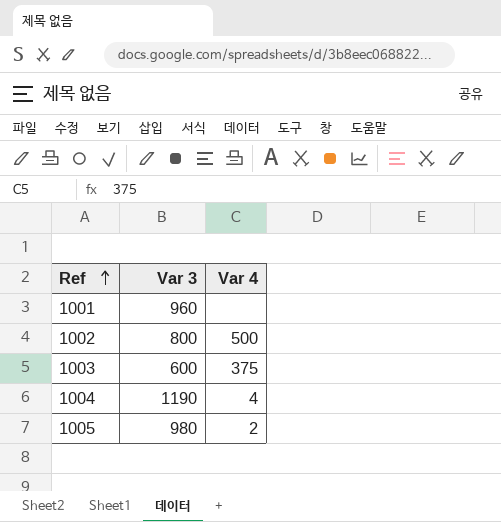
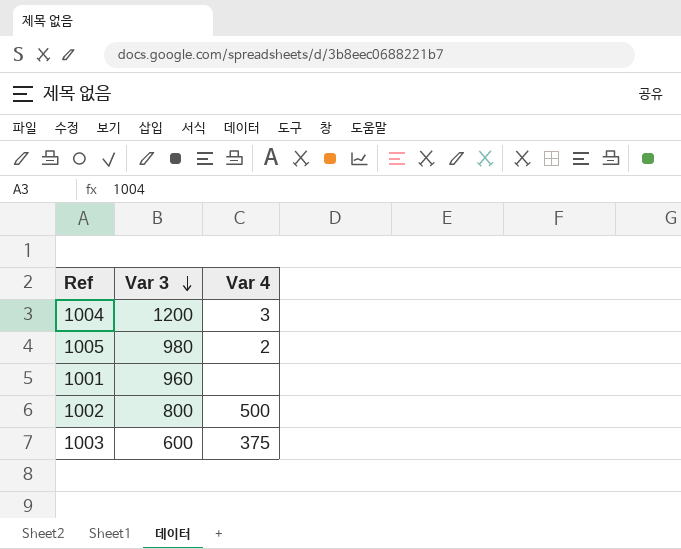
row order: Ref ascending -> Var 3 descending
1004 | Var 3: 1190 -> 1200
1004 | Var 4: 4 -> 3

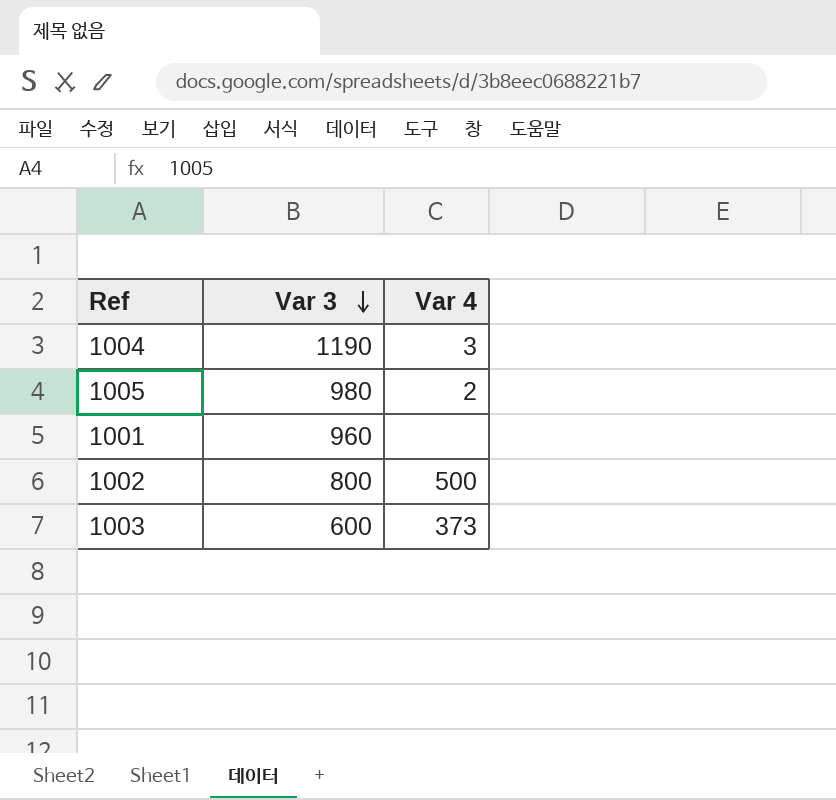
1004 | Var 3: 1200 -> 1190
1003 | Var 4: 375 -> 373

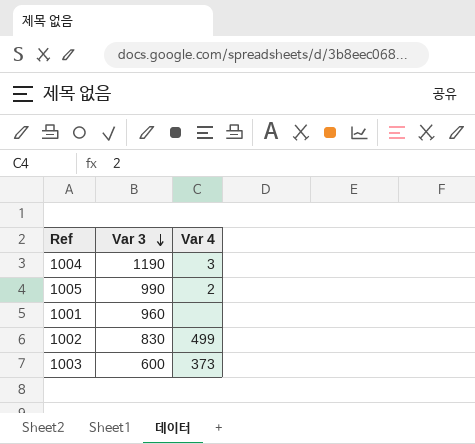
1005 | Var 3: 980 -> 990
1002 | Var 3: 800 -> 830
1002 | Var 4: 500 -> 499

